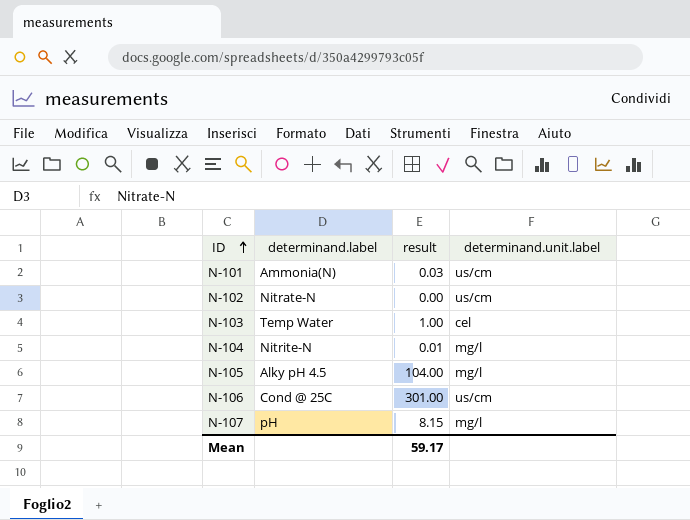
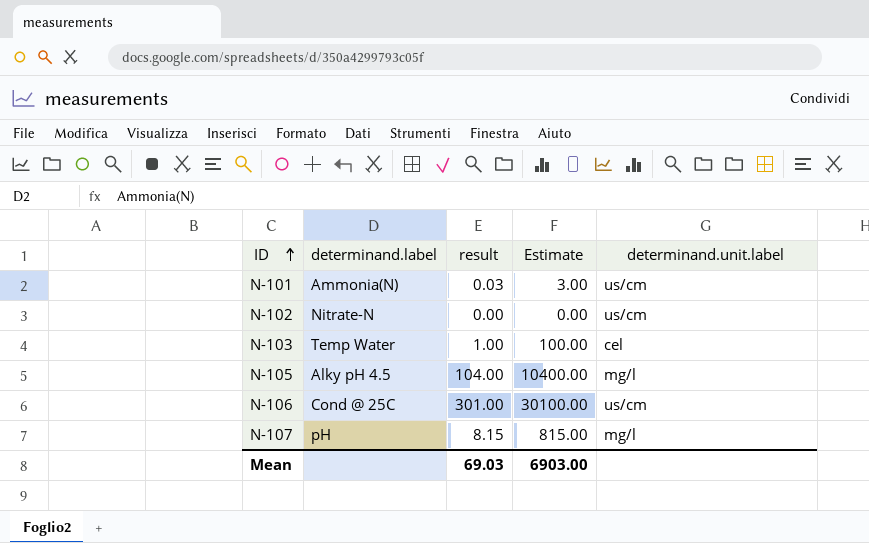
column Estimate | formula: none -> [result] * 100
row N-104: Nitrite-N | 0.01 | mg/l -> none
Mean | result: 59.17 -> 69.03

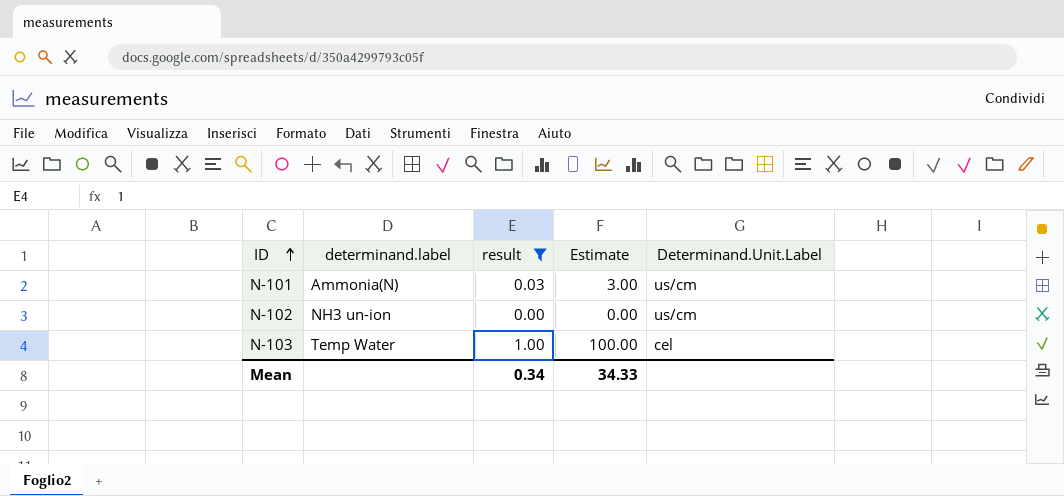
filter: none -> result <= 1.00
column name: determinand.unit.label -> Determinand.Unit.Label
N-102 | determinand.label: Nitrate-N -> NH3 un-ion
Mean | result: 69.03 -> 0.34
Mean | Estimate: 6903.00 -> 34.33

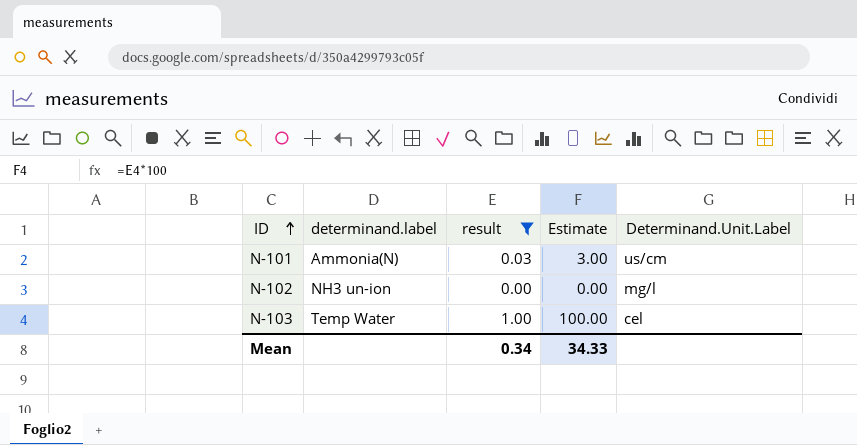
N-102 | Determinand.Unit.Label: us/cm -> mg/l

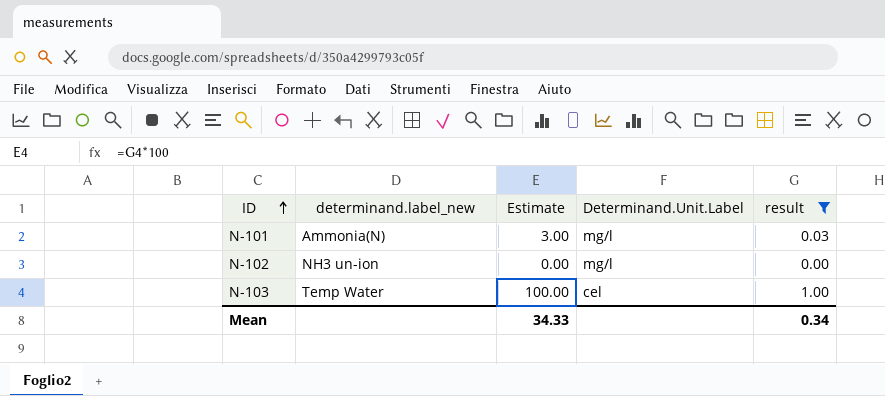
column name: determinand.label -> determinand.label_new
column result | position: 3 -> 5
N-101 | Determinand.Unit.Label: us/cm -> mg/l

